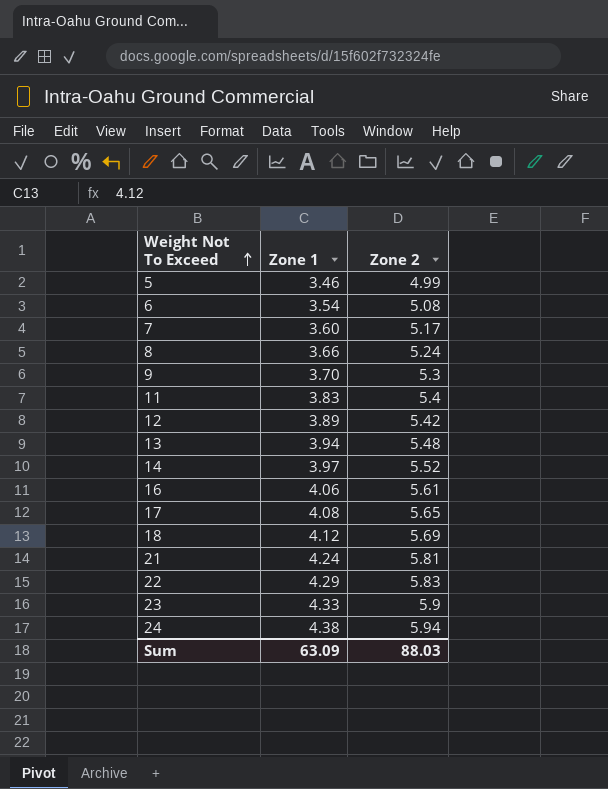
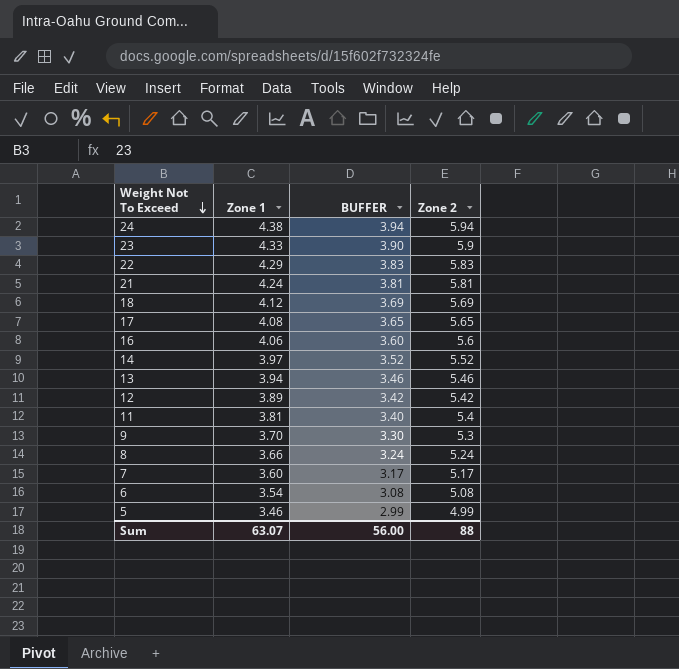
row order: Weight Not To Exceed ascending -> Weight Not To Exceed descending
column BUFFER | formula: none -> [Zone 2] - 2
16 | Zone 2: 5.61 -> 5.6
13 | Zone 2: 5.48 -> 5.46
11 | Zone 1: 3.83 -> 3.81
Sum | Zone 1: 63.09 -> 63.07
Sum | Zone 2: 88.03 -> 88

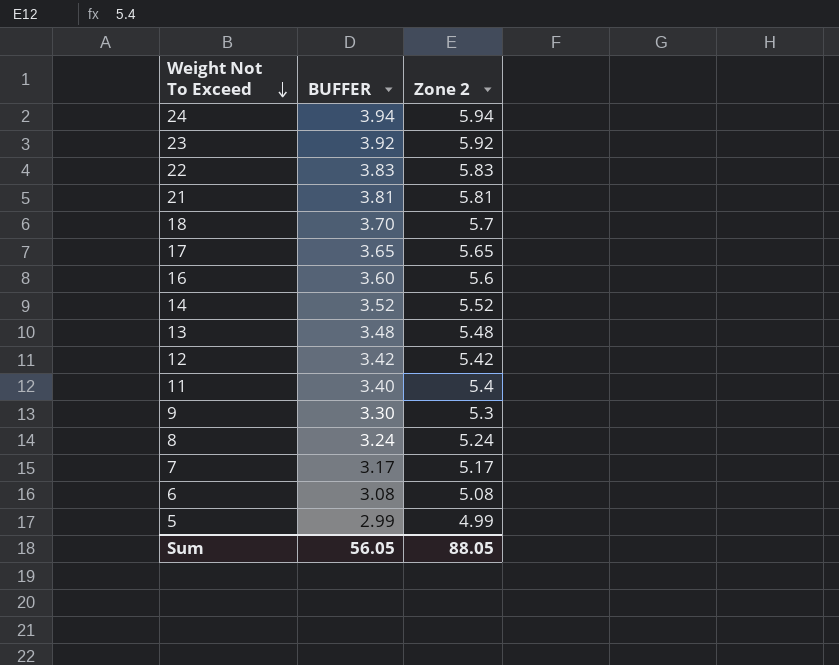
column Zone 1 | position: 2 -> none
23 | BUFFER: 3.90 -> 3.92
23 | Zone 2: 5.9 -> 5.92
18 | BUFFER: 3.69 -> 3.70
18 | Zone 2: 5.69 -> 5.7
13 | BUFFER: 3.46 -> 3.48
13 | Zone 2: 5.46 -> 5.48
Sum | BUFFER: 56.00 -> 56.05
Sum | Zone 2: 88 -> 88.05

